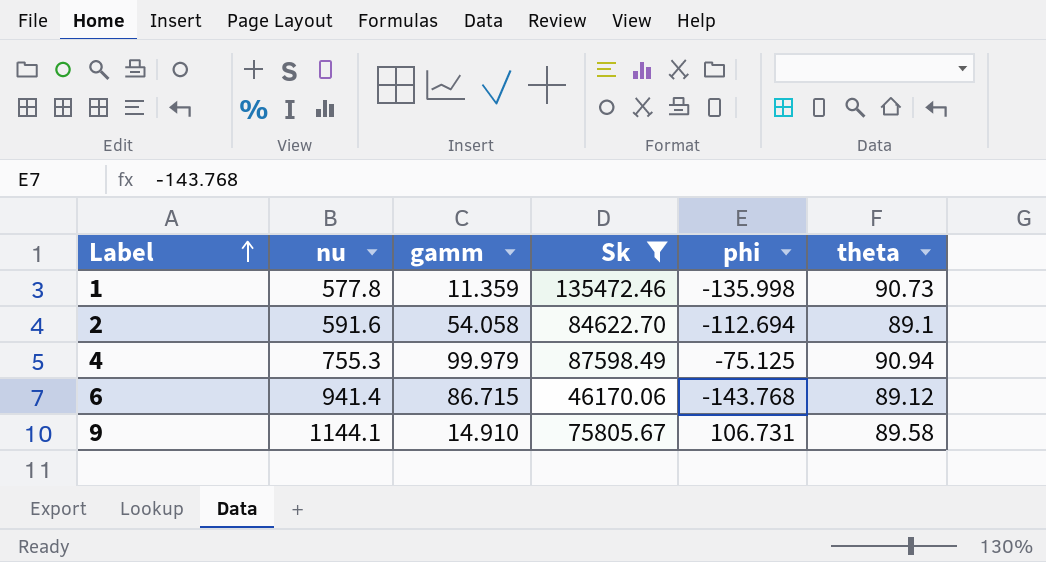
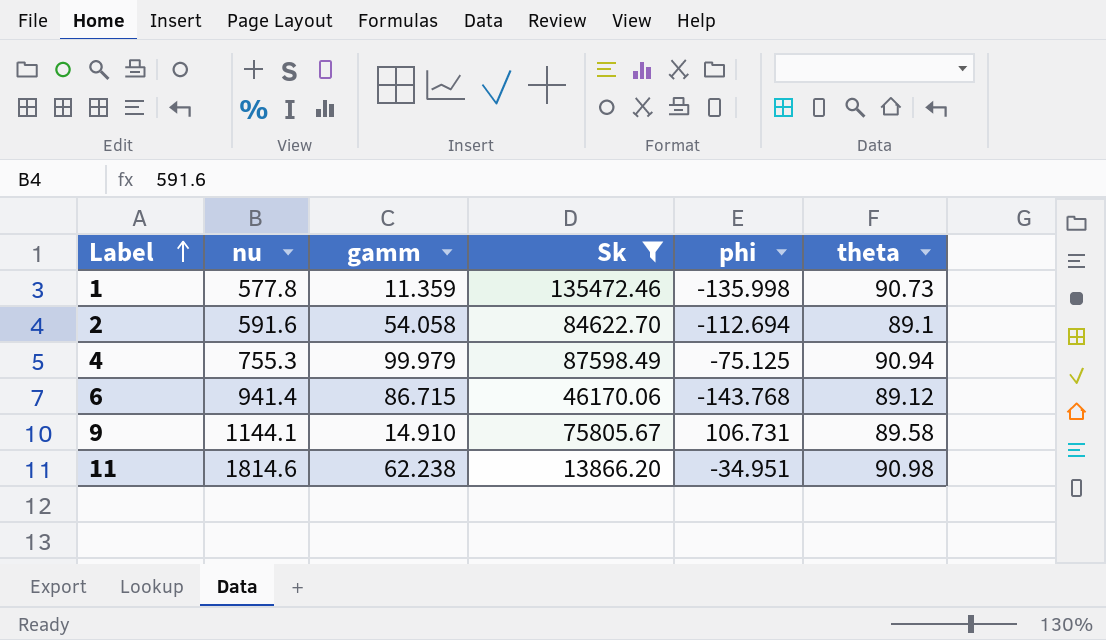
row 11: none -> 1814.6 | 62.238 | 13866.20 | -34.951 | 90.98

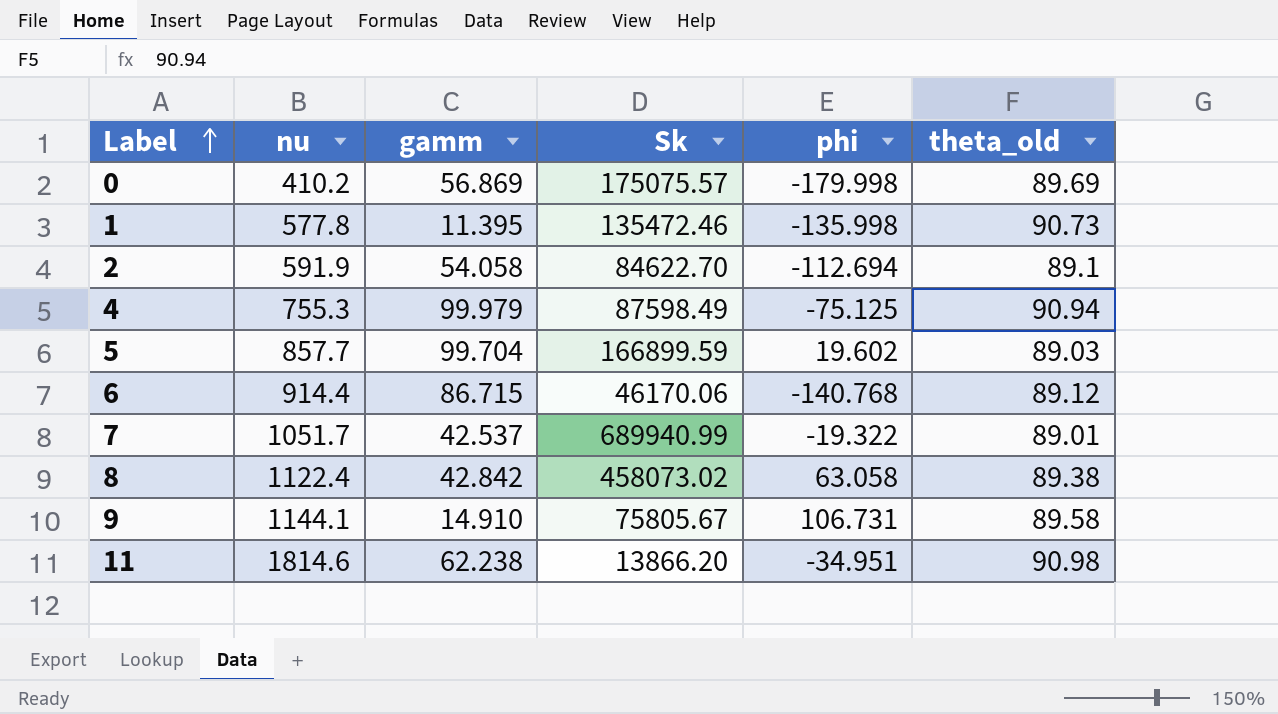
filter: Sk <= 135472.46 -> none
column name: theta -> theta_old
1 | gamm: 11.359 -> 11.395
2 | nu: 591.6 -> 591.9
6 | nu: 941.4 -> 914.4
6 | phi: -143.768 -> -140.768

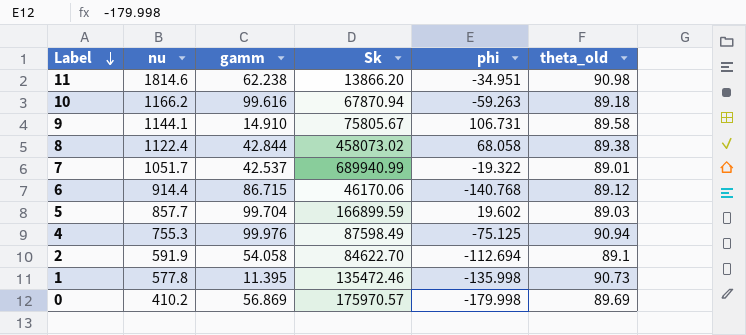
row order: Label ascending -> Label descending
row 10: none -> 1166.2 | 99.616 | 67870.94 | -59.263 | 89.18
8 | gamm: 42.842 -> 42.844
8 | phi: 63.058 -> 68.058
4 | gamm: 99.979 -> 99.976
0 | Sk: 175075.57 -> 175970.57

